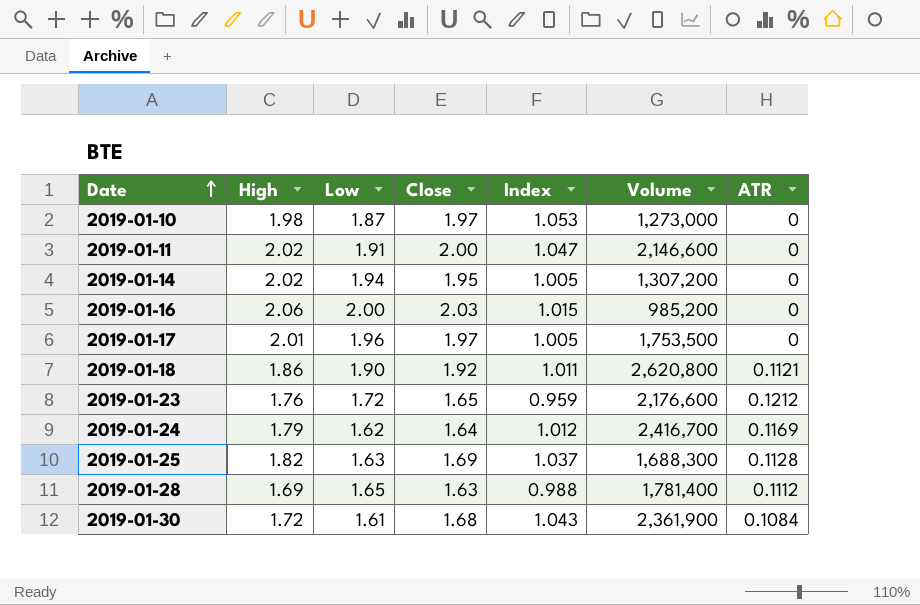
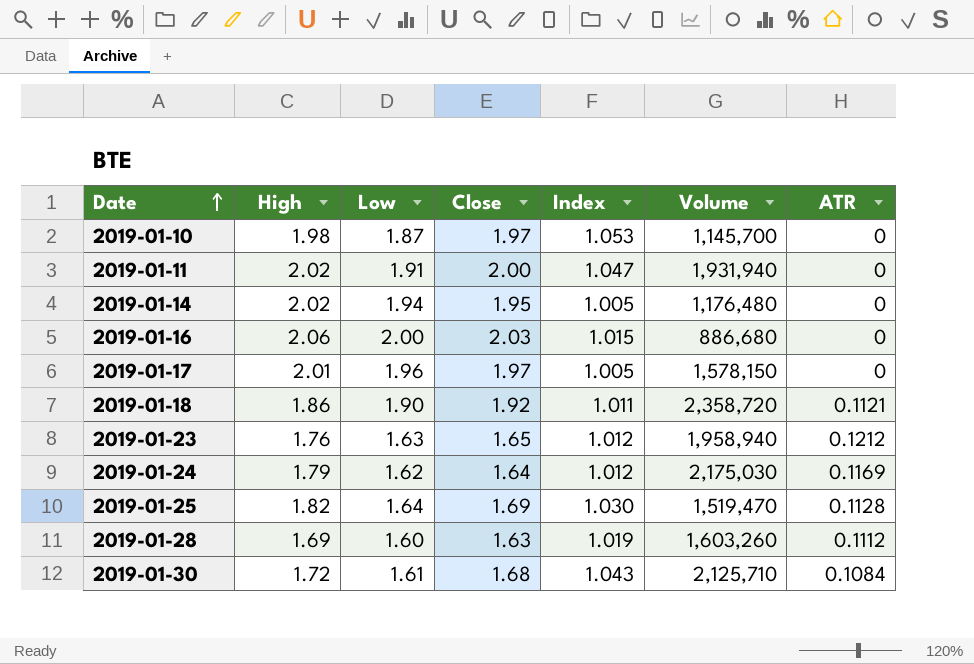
2019-01-10 | Volume: 1,273,000 -> 1,145,700
2019-01-11 | Volume: 2,146,600 -> 1,931,940
2019-01-14 | Volume: 1,307,200 -> 1,176,480
2019-01-16 | Volume: 985,200 -> 886,680
2019-01-17 | Volume: 1,753,500 -> 1,578,150
2019-01-18 | Volume: 2,620,800 -> 2,358,720
2019-01-23 | Low: 1.72 -> 1.63
2019-01-23 | Index: 0.959 -> 1.012
2019-01-23 | Volume: 2,176,600 -> 1,958,940
2019-01-24 | Volume: 2,416,700 -> 2,175,030
2019-01-25 | Low: 1.63 -> 1.64
2019-01-25 | Index: 1.037 -> 1.030
2019-01-25 | Volume: 1,688,300 -> 1,519,470
2019-01-28 | Low: 1.65 -> 1.60
2019-01-28 | Index: 0.988 -> 1.019
2019-01-28 | Volume: 1,781,400 -> 1,603,260
2019-01-30 | Volume: 2,361,900 -> 2,125,710

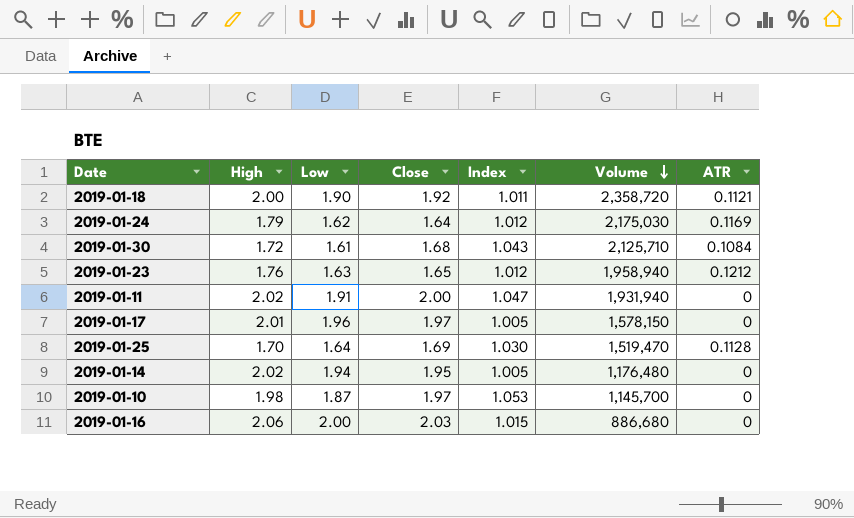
row order: Date ascending -> Volume descending
row 2019-01-28: 1.69 | 1.60 | 1.63 | 1.019 | 1,603,260 | 0.1112 -> none
2019-01-18 | High: 1.86 -> 2.00
2019-01-25 | High: 1.82 -> 1.70

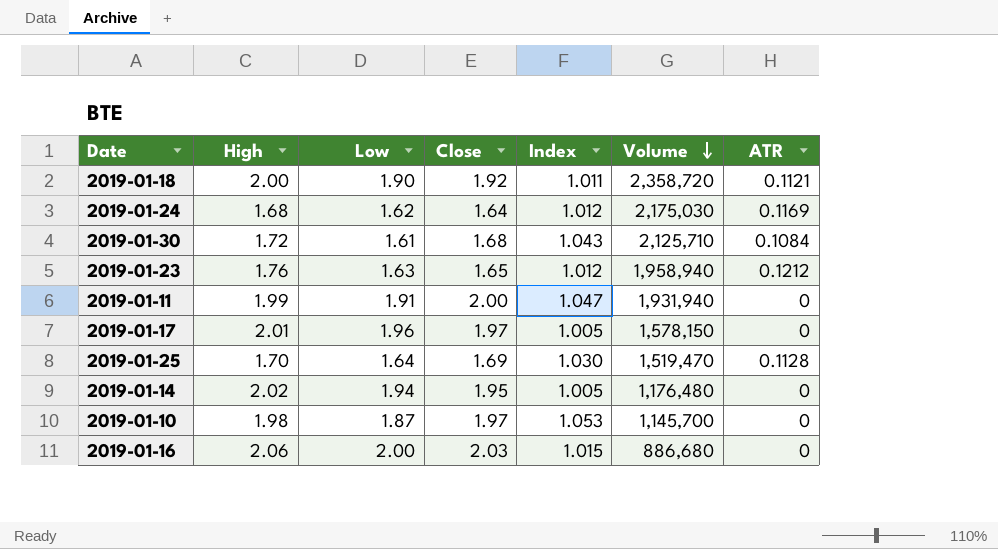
2019-01-24 | High: 1.79 -> 1.68
2019-01-11 | High: 2.02 -> 1.99

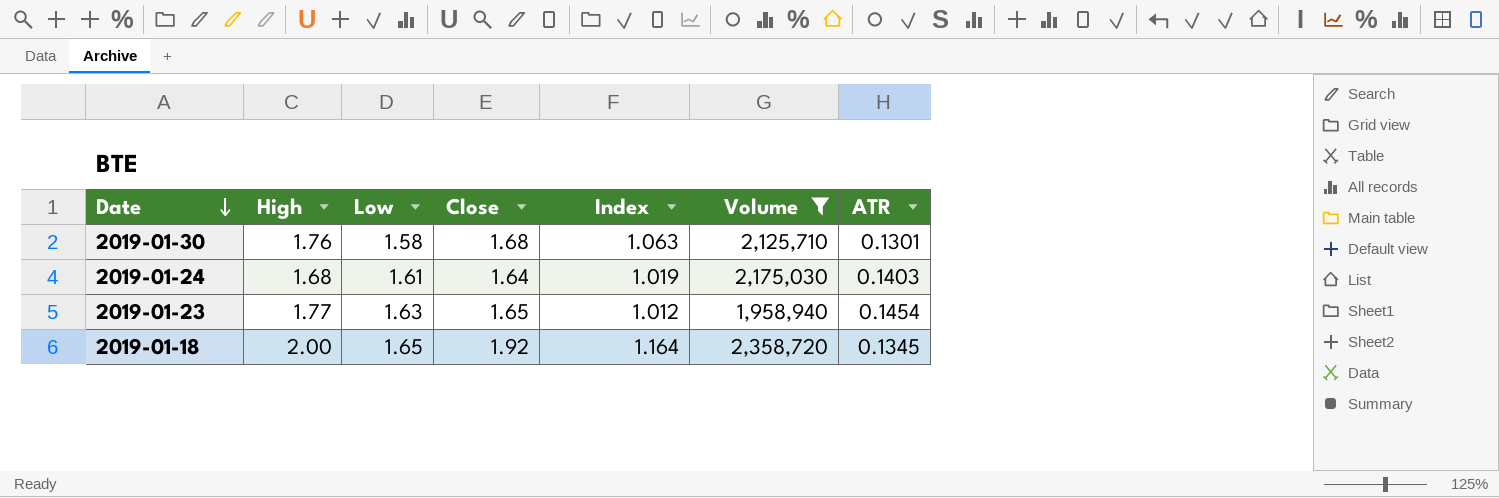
filter: none -> Volume >= 1,958,940
row order: Volume descending -> Date descending
2019-01-30 | High: 1.72 -> 1.76
2019-01-30 | Low: 1.61 -> 1.58
2019-01-30 | Index: 1.043 -> 1.063
2019-01-30 | ATR: 0.1084 -> 0.1301
2019-01-24 | Low: 1.62 -> 1.61
2019-01-24 | Index: 1.012 -> 1.019
2019-01-24 | ATR: 0.1169 -> 0.1403
2019-01-23 | High: 1.76 -> 1.77
2019-01-23 | ATR: 0.1212 -> 0.1454
2019-01-18 | Low: 1.90 -> 1.65
2019-01-18 | Index: 1.011 -> 1.164
2019-01-18 | ATR: 0.1121 -> 0.1345

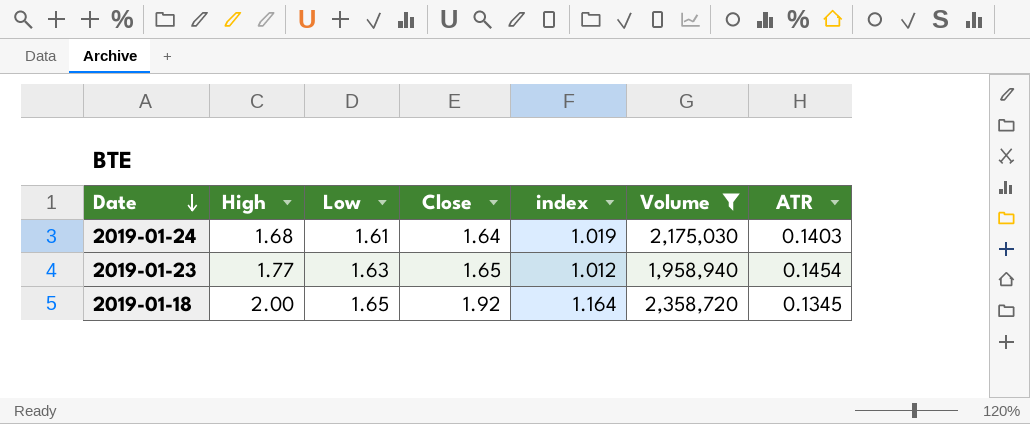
column name: Index -> index
row 2019-01-30: 1.76 | 1.58 | 1.68 | 1.063 | 2,125,710 | 0.1301 -> none

